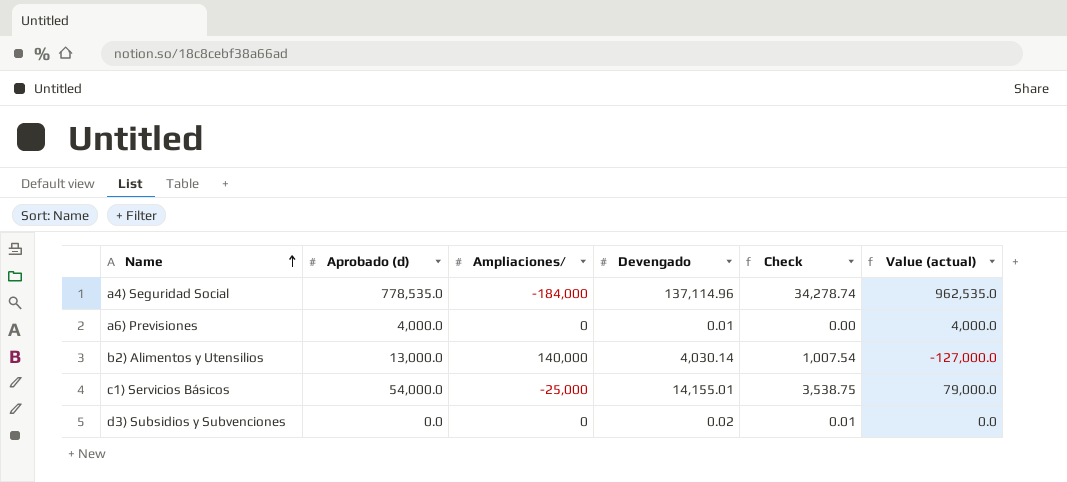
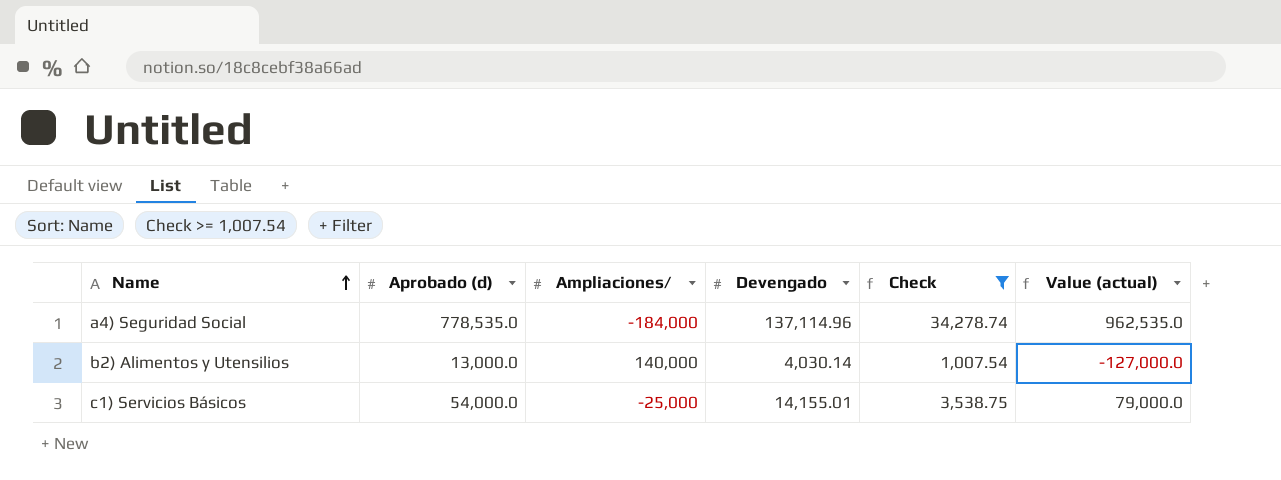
filter: none -> Check >= 1,007.54

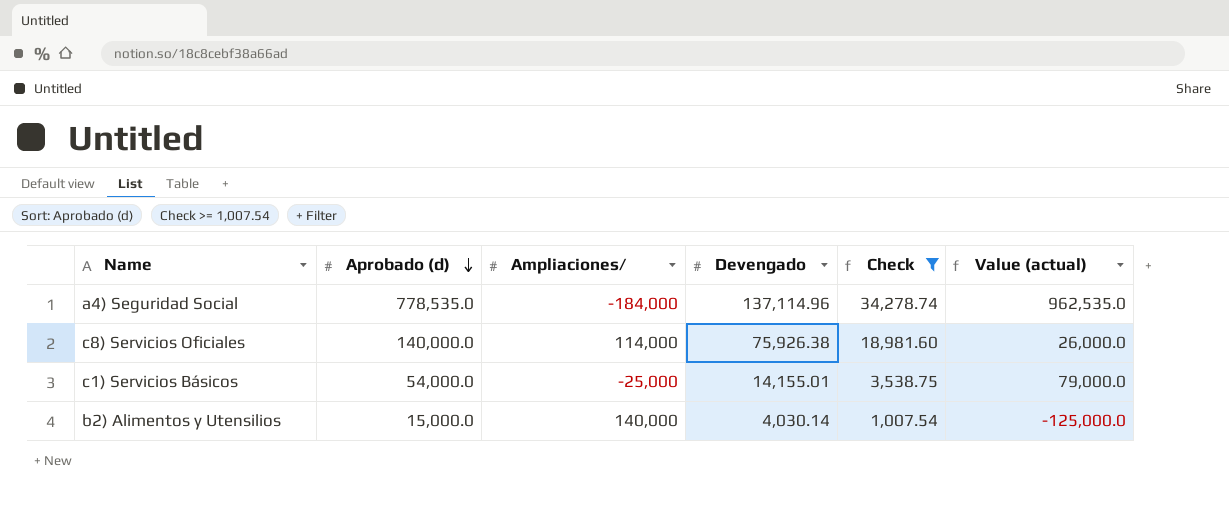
row order: Name ascending -> Aprobado (d) descending
row c8) Servicios Oficiales: none -> 140,000.0 | 114,000 | 75,926.38 | 18,981.60 | 26,000.0
b2) Alimentos y Utensilios | Aprobado (d): 13,000.0 -> 15,000.0
b2) Alimentos y Utensilios | Value (actual): -127,000.0 -> -125,000.0

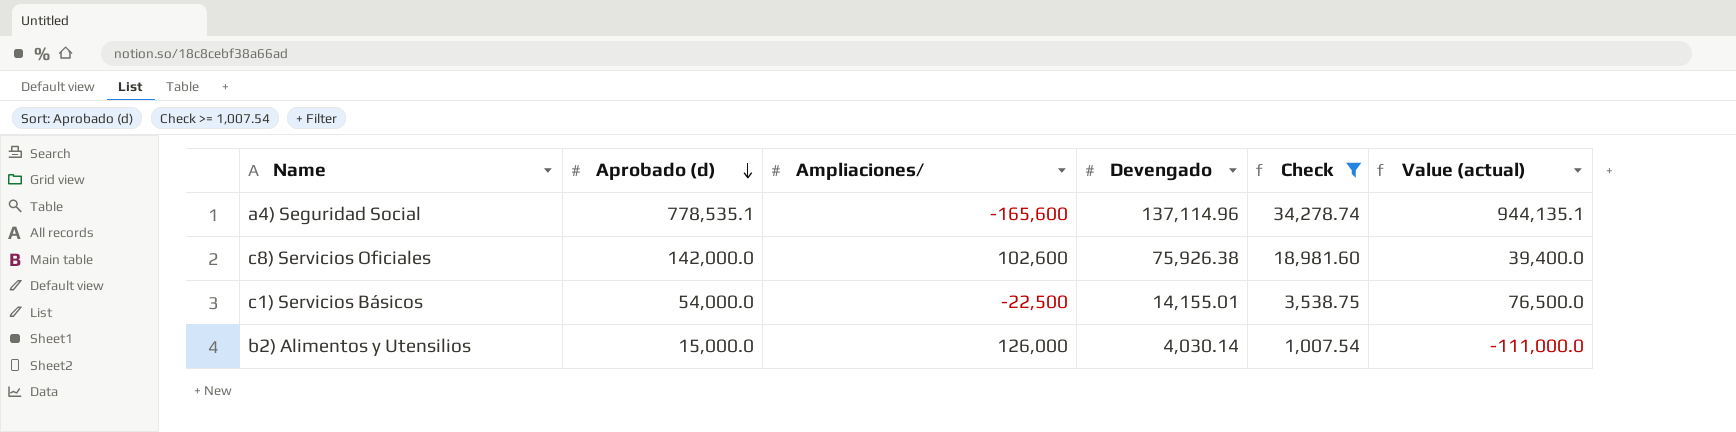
a4) Seguridad Social | Aprobado (d): 778,535.0 -> 778,535.1
a4) Seguridad Social | Ampliaciones/: -184,000 -> -165,600
a4) Seguridad Social | Value (actual): 962,535.0 -> 944,135.1
c8) Servicios Oficiales | Aprobado (d): 140,000.0 -> 142,000.0
c8) Servicios Oficiales | Ampliaciones/: 114,000 -> 102,600
c8) Servicios Oficiales | Value (actual): 26,000.0 -> 39,400.0
c1) Servicios Básicos | Ampliaciones/: -25,000 -> -22,500
c1) Servicios Básicos | Value (actual): 79,000.0 -> 76,500.0
b2) Alimentos y Utensilios | Ampliaciones/: 140,000 -> 126,000
b2) Alimentos y Utensilios | Value (actual): -125,000.0 -> -111,000.0

